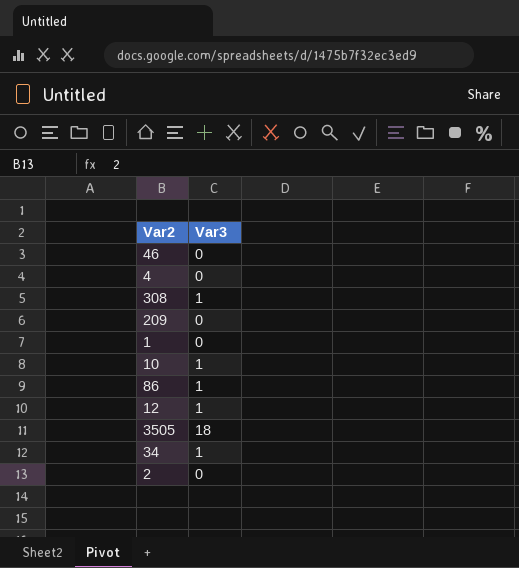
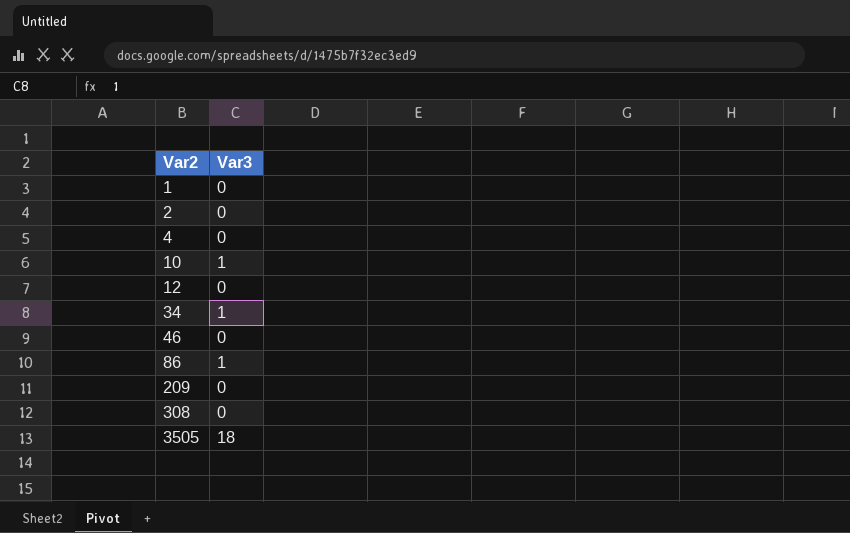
row order: none -> Var2 ascending
12 | Var3: 1 -> 0
308 | Var3: 1 -> 0

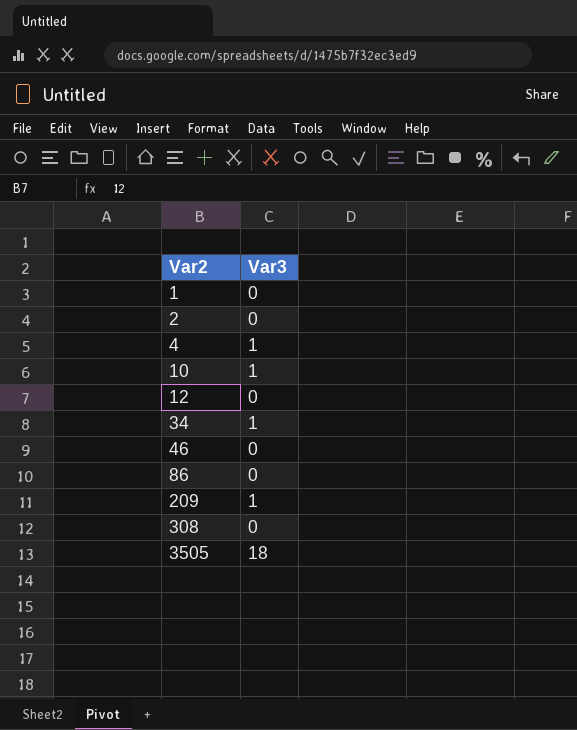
4 | Var3: 0 -> 1
86 | Var3: 1 -> 0
209 | Var3: 0 -> 1

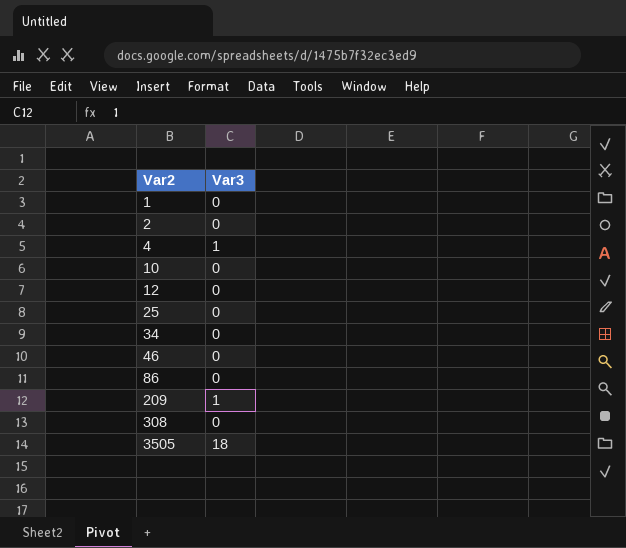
10 | Var3: 1 -> 0
row 25: none -> 0
34 | Var3: 1 -> 0

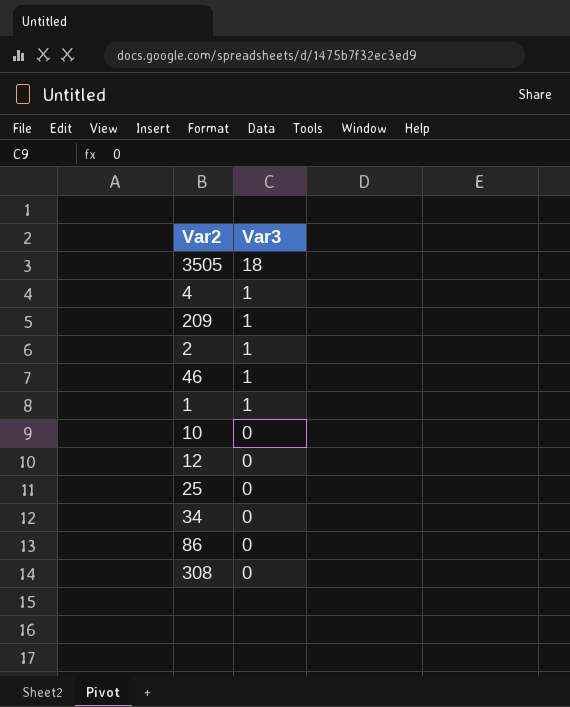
row order: Var2 ascending -> Var3 descending
2 | Var3: 0 -> 1
46 | Var3: 0 -> 1
1 | Var3: 0 -> 1

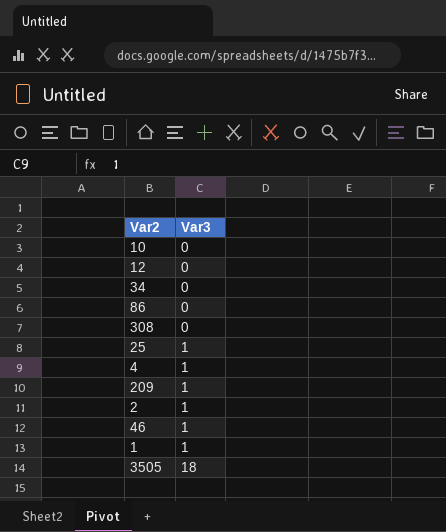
row order: Var3 descending -> Var3 ascending
25 | Var3: 0 -> 1

